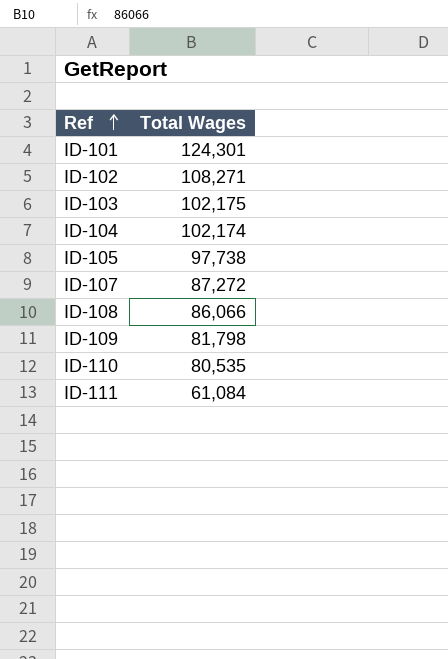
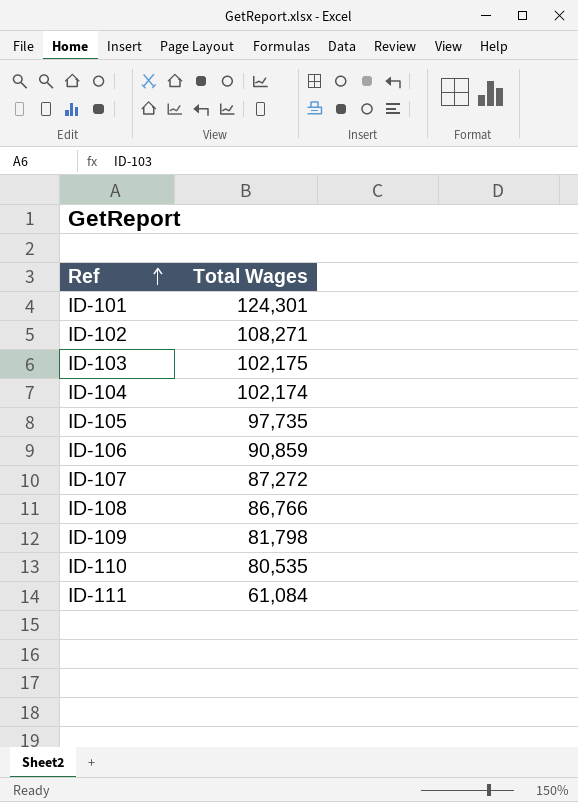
ID-105 | Total Wages: 97,738 -> 97,735
row ID-106: none -> 90,859
ID-108 | Total Wages: 86,066 -> 86,766

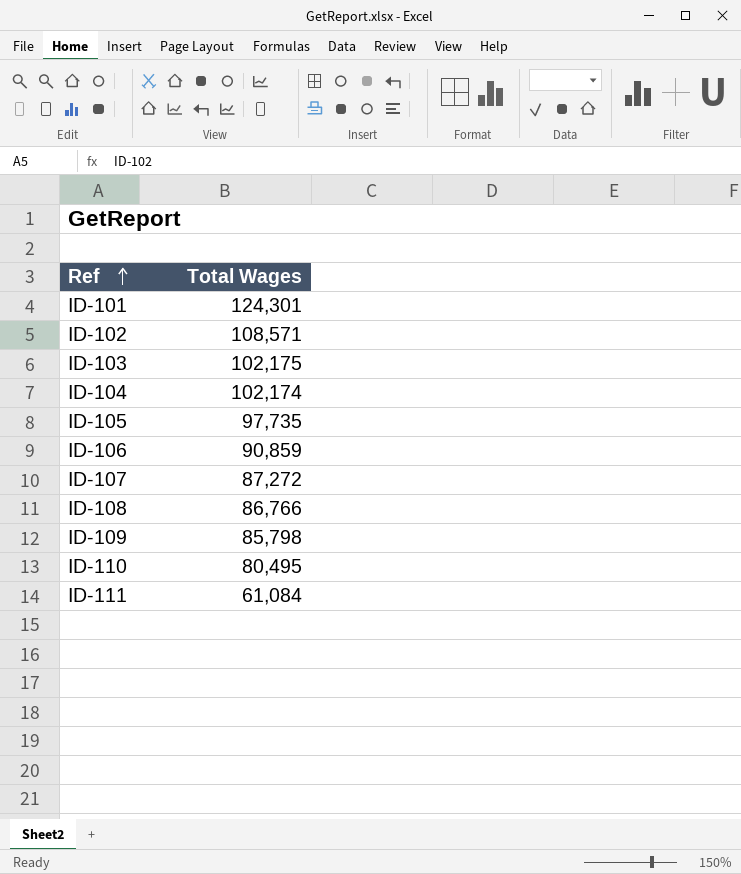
ID-102 | Total Wages: 108,271 -> 108,571
ID-109 | Total Wages: 81,798 -> 85,798
ID-110 | Total Wages: 80,535 -> 80,495

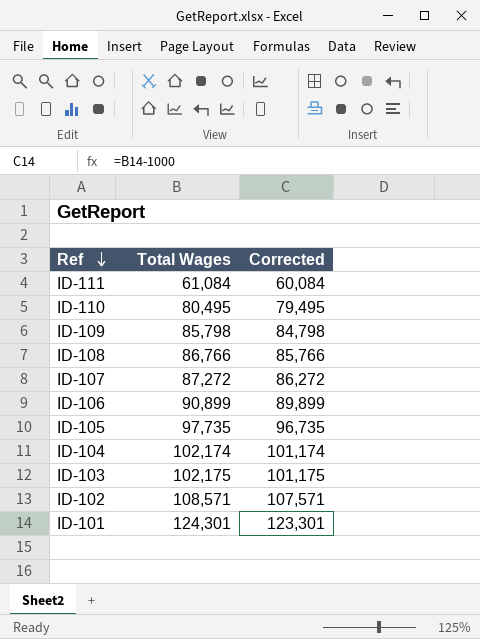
row order: Ref ascending -> Ref descending
column Corrected | formula: none -> [Total Wages] - 1000
ID-106 | Total Wages: 90,859 -> 90,899

